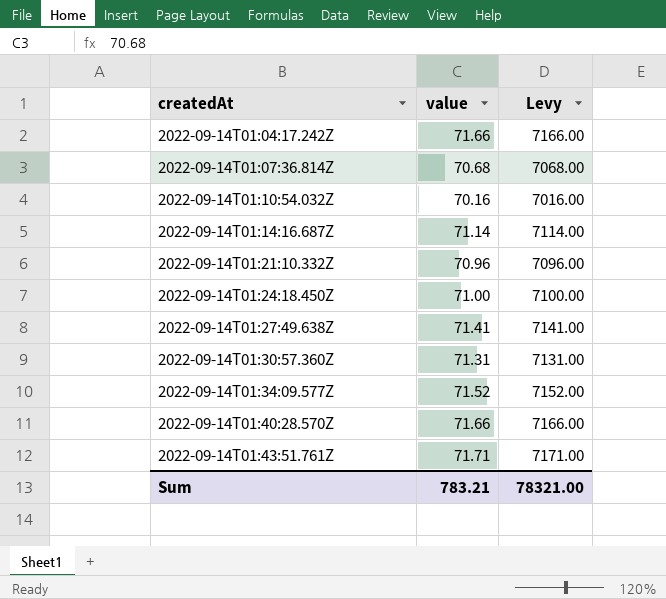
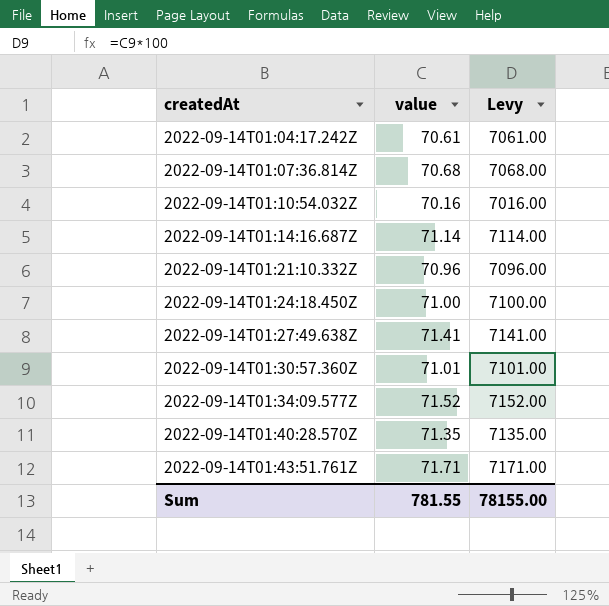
2022-09-14T01:04:17.242Z | value: 71.66 -> 70.61
2022-09-14T01:04:17.242Z | Levy: 7166.00 -> 7061.00
2022-09-14T01:30:57.360Z | value: 71.31 -> 71.01
2022-09-14T01:30:57.360Z | Levy: 7131.00 -> 7101.00
2022-09-14T01:40:28.570Z | value: 71.66 -> 71.35
2022-09-14T01:40:28.570Z | Levy: 7166.00 -> 7135.00
Sum | value: 783.21 -> 781.55
Sum | Levy: 78321.00 -> 78155.00

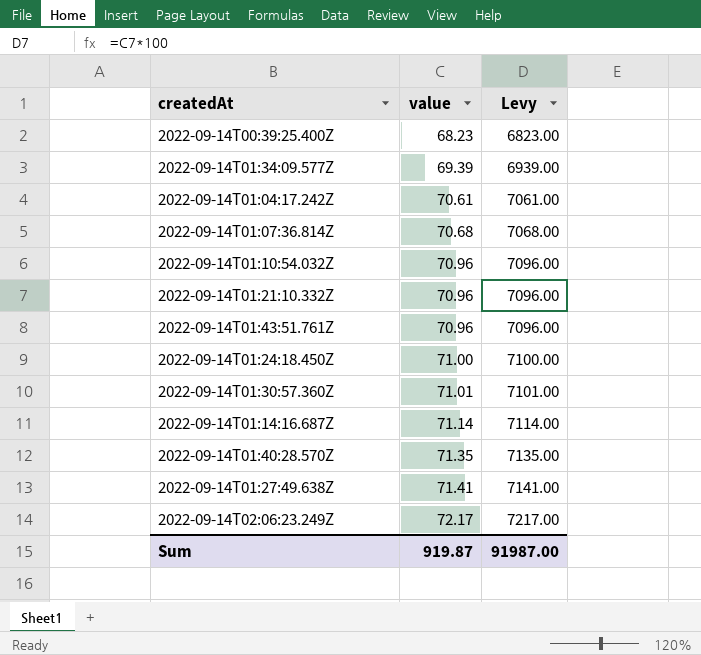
row order: createdAt ascending -> value ascending
row 2022-09-14T00:39:25.400Z: none -> 68.23 | 6823.00
2022-09-14T01:34:09.577Z | value: 71.52 -> 69.39
2022-09-14T01:34:09.577Z | Levy: 7152.00 -> 6939.00
2022-09-14T01:10:54.032Z | value: 70.16 -> 70.96
2022-09-14T01:10:54.032Z | Levy: 7016.00 -> 7096.00
2022-09-14T01:43:51.761Z | value: 71.71 -> 70.96
2022-09-14T01:43:51.761Z | Levy: 7171.00 -> 7096.00
row 2022-09-14T02:06:23.249Z: none -> 72.17 | 7217.00
Sum | value: 781.55 -> 919.87
Sum | Levy: 78155.00 -> 91987.00

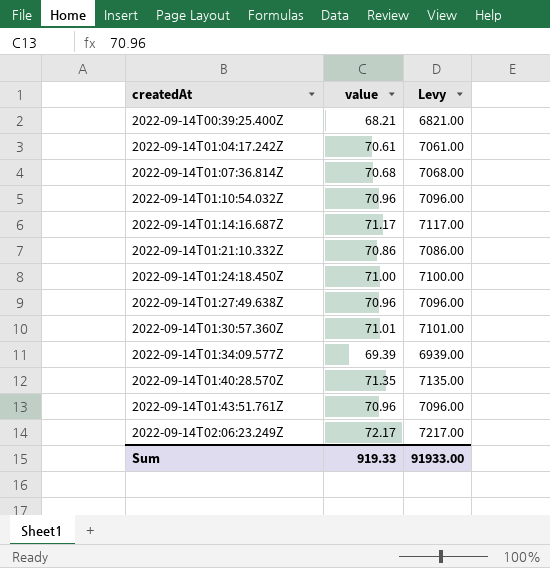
row order: value ascending -> createdAt ascending
2022-09-14T00:39:25.400Z | value: 68.23 -> 68.21
2022-09-14T00:39:25.400Z | Levy: 6823.00 -> 6821.00
2022-09-14T01:14:16.687Z | value: 71.14 -> 71.17
2022-09-14T01:14:16.687Z | Levy: 7114.00 -> 7117.00
2022-09-14T01:21:10.332Z | value: 70.96 -> 70.86
2022-09-14T01:21:10.332Z | Levy: 7096.00 -> 7086.00
2022-09-14T01:27:49.638Z | value: 71.41 -> 70.96
2022-09-14T01:27:49.638Z | Levy: 7141.00 -> 7096.00
Sum | value: 919.87 -> 919.33
Sum | Levy: 91987.00 -> 91933.00

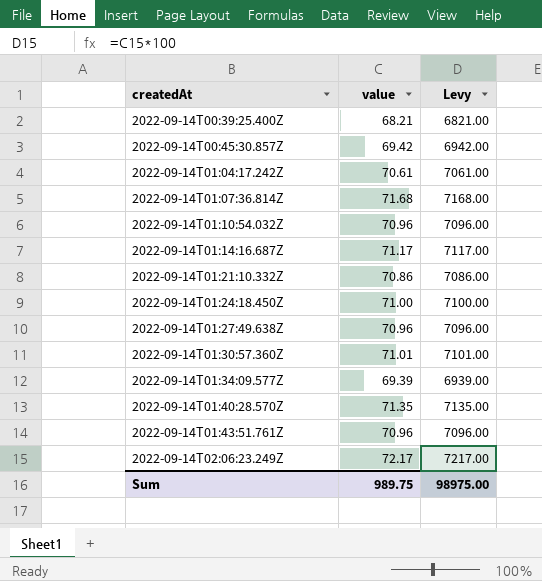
row 2022-09-14T00:45:30.857Z: none -> 69.42 | 6942.00
2022-09-14T01:07:36.814Z | value: 70.68 -> 71.68
2022-09-14T01:07:36.814Z | Levy: 7068.00 -> 7168.00
Sum | value: 919.33 -> 989.75
Sum | Levy: 91933.00 -> 98975.00

